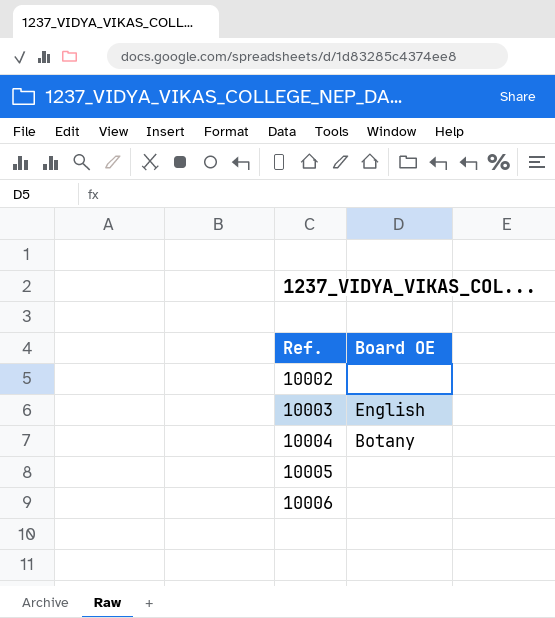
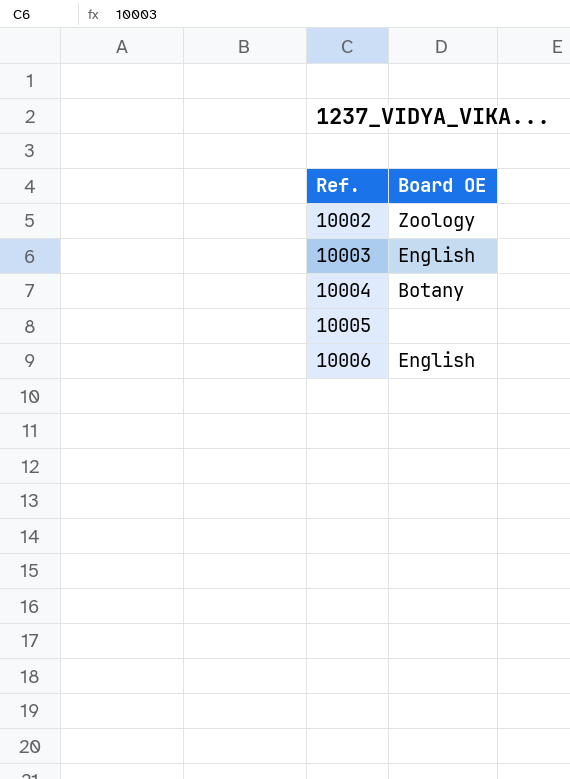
10002 | Board OE: none -> Zoology
10006 | Board OE: none -> English

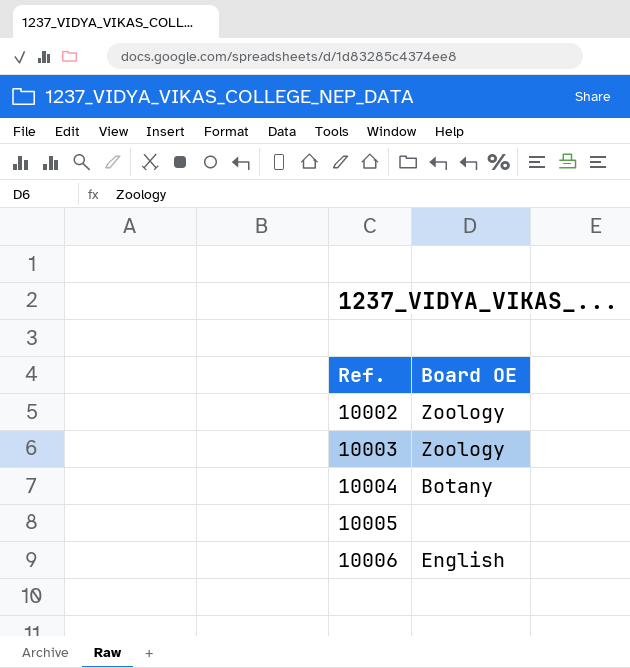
10003 | Board OE: English -> Zoology

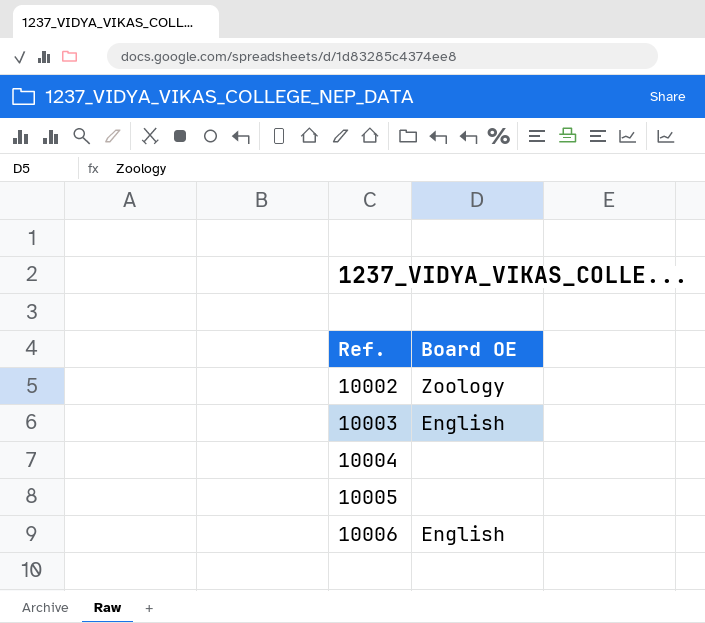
10003 | Board OE: Zoology -> English
10004 | Board OE: Botany -> none

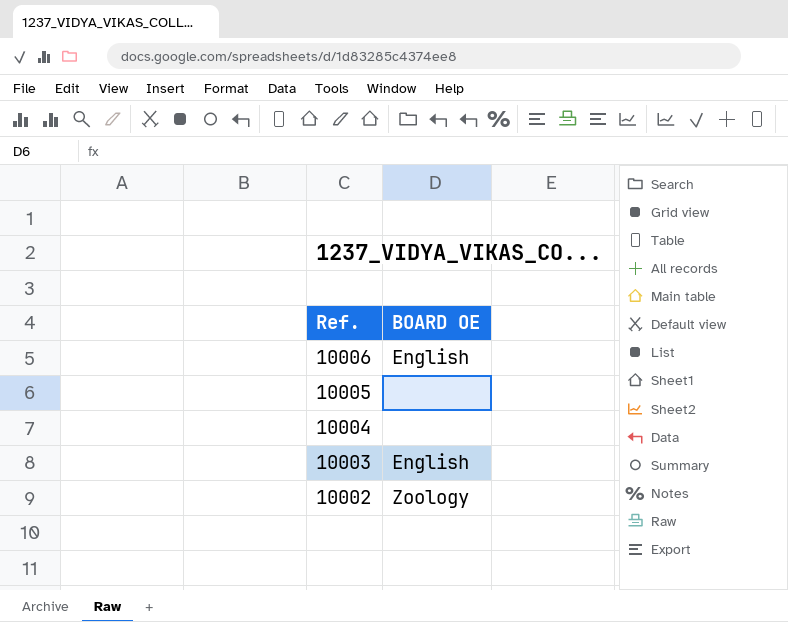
row order: Ref. ascending -> Ref. descending
column name: Board OE -> BOARD OE

